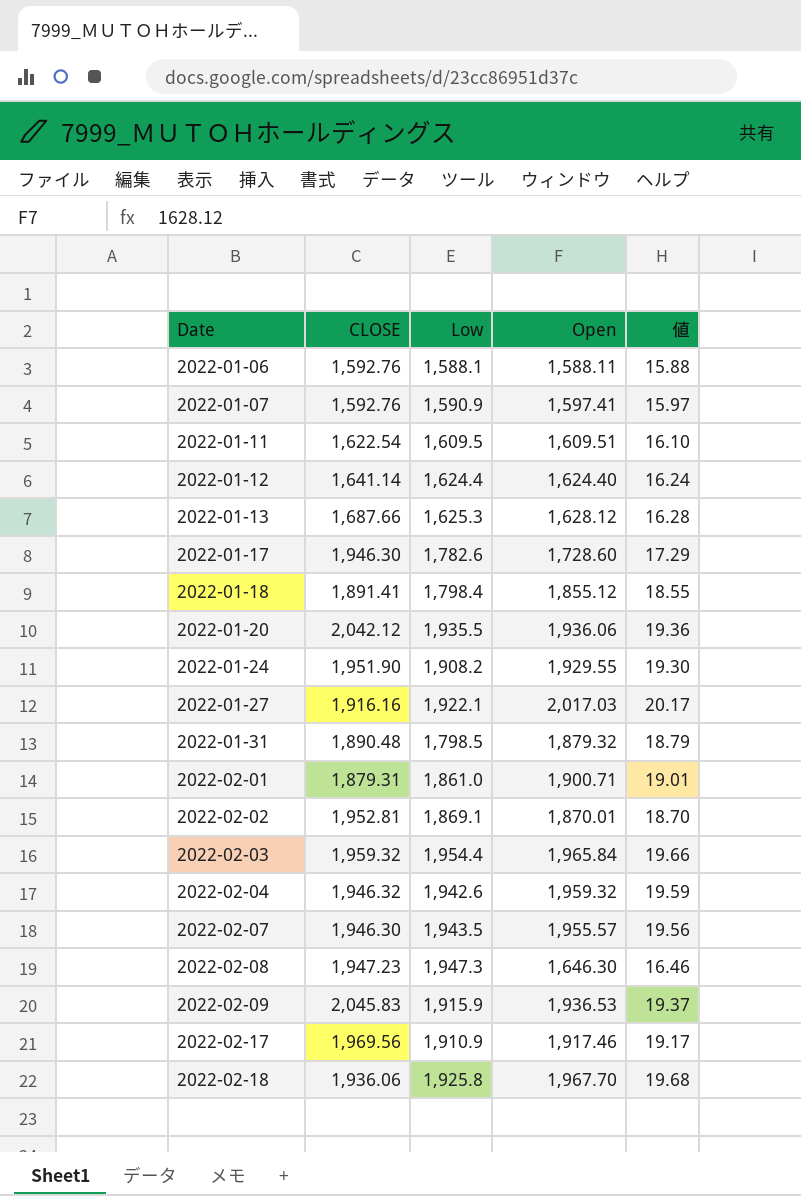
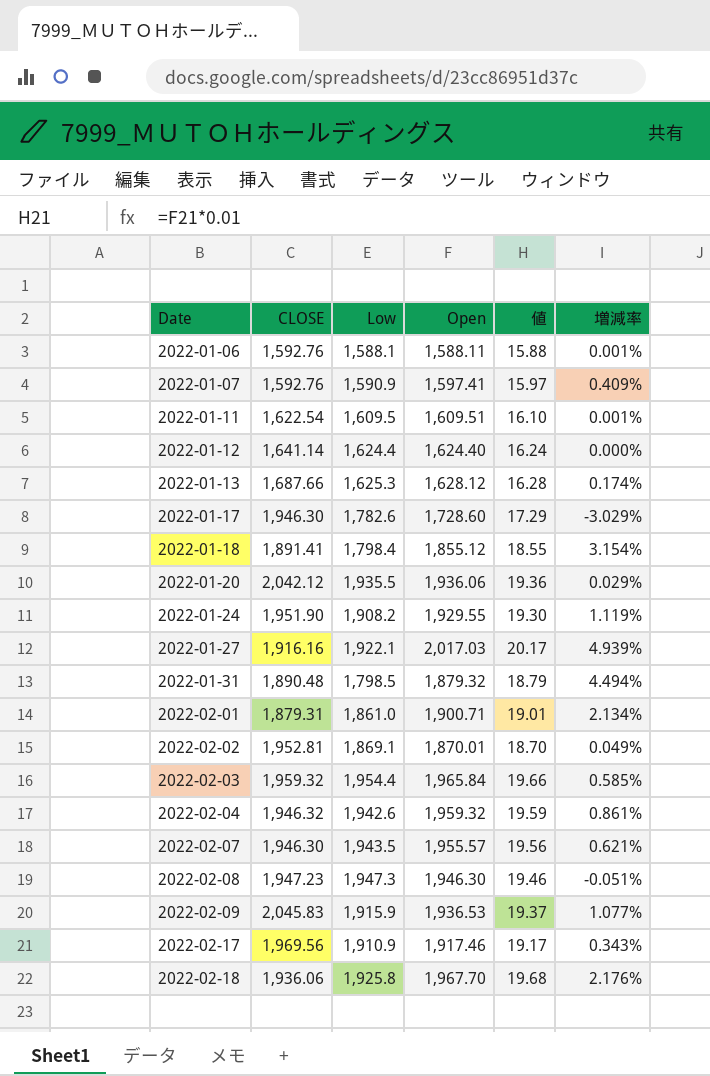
column 増減率 | formula: none -> ([Open] - [Low]) / [Low]
2022-02-08 | Open: 1,646.30 -> 1,946.30
2022-02-08 | 値: 16.46 -> 19.46

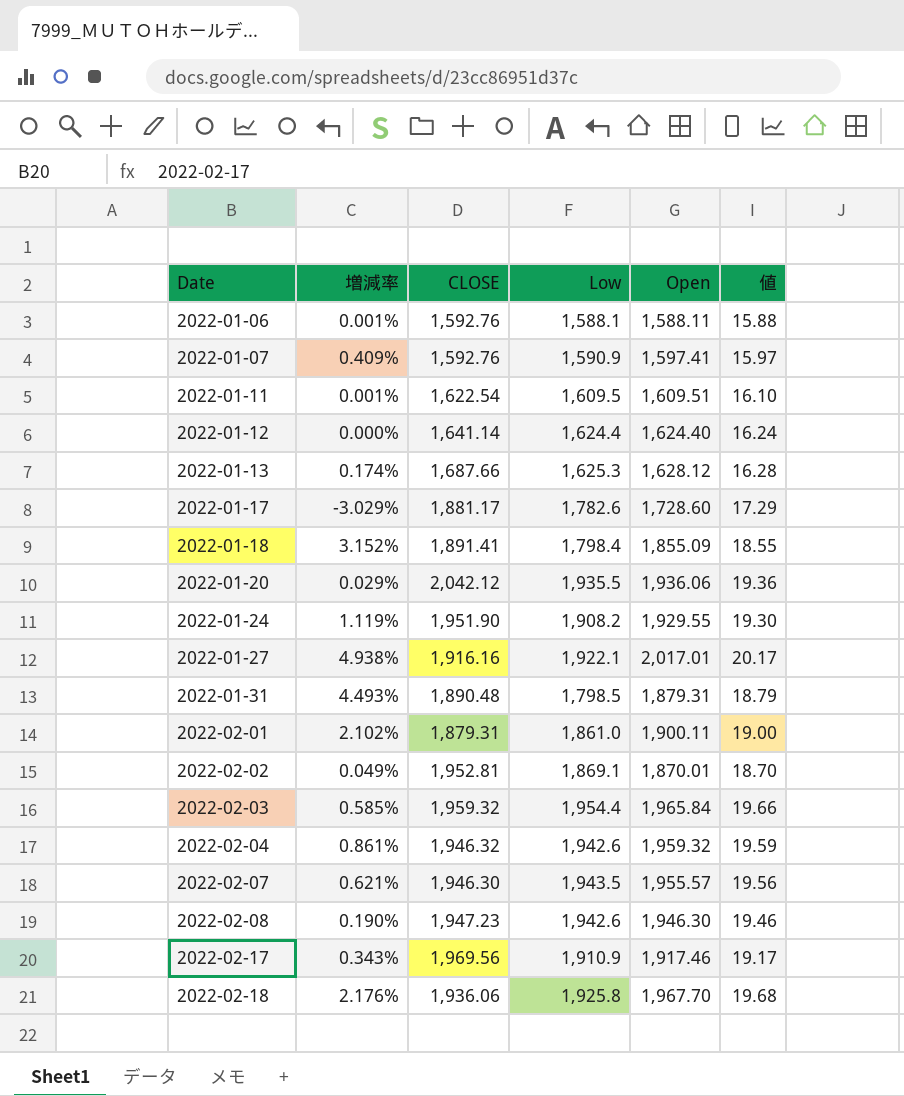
column 増減率 | position: 6 -> 2
row 2022-02-09: 2,045.83 | 1,915.9 | 1,936.53 | 19.37 | 1.077% -> none
2022-01-17 | CLOSE: 1,946.30 -> 1,881.17
2022-01-18 | 増減率: 3.154% -> 3.152%
2022-01-18 | Open: 1,855.12 -> 1,855.09
2022-01-27 | 増減率: 4.939% -> 4.938%
2022-01-27 | Open: 2,017.03 -> 2,017.01
2022-01-31 | 増減率: 4.494% -> 4.493%
2022-01-31 | Open: 1,879.32 -> 1,879.31
2022-02-01 | 増減率: 2.134% -> 2.102%
2022-02-01 | Open: 1,900.71 -> 1,900.11
2022-02-01 | 値: 19.01 -> 19.00
2022-02-08 | 増減率: -0.051% -> 0.190%
2022-02-08 | Low: 1,947.3 -> 1,942.6

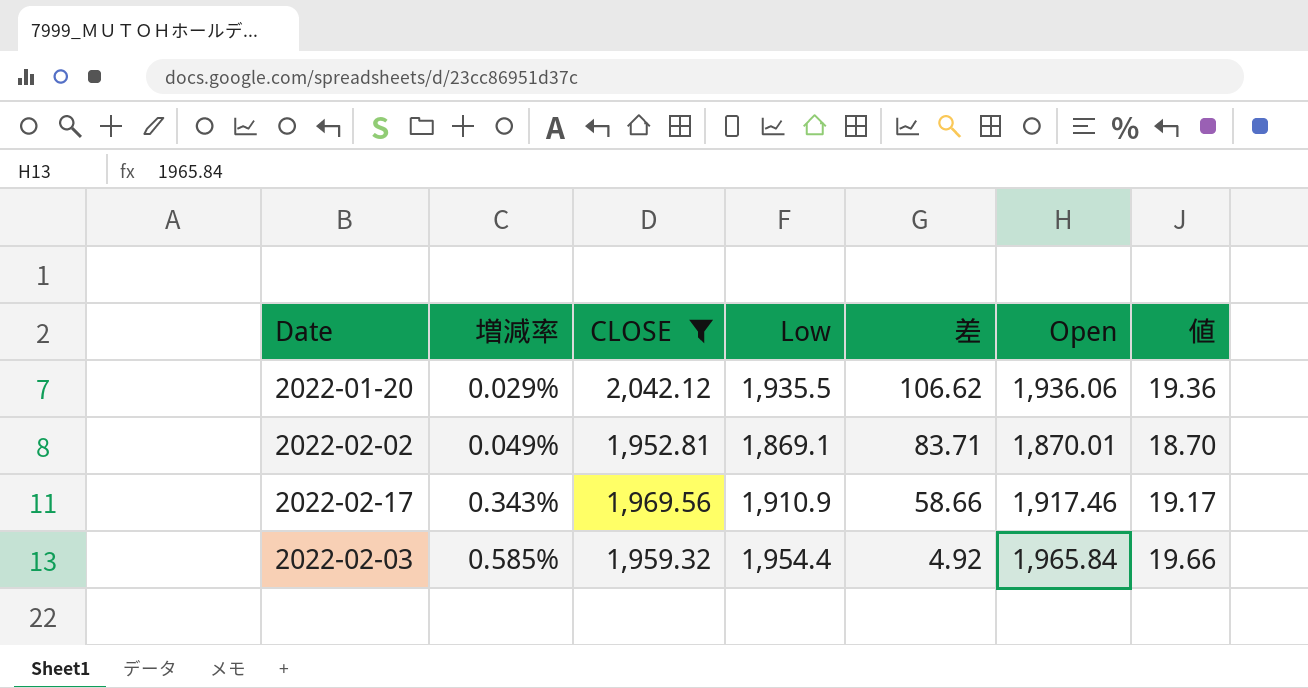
filter: none -> CLOSE >= 1,952.81
row order: Date ascending -> 増減率 ascending
column 差 | formula: none -> [CLOSE] - [Low]

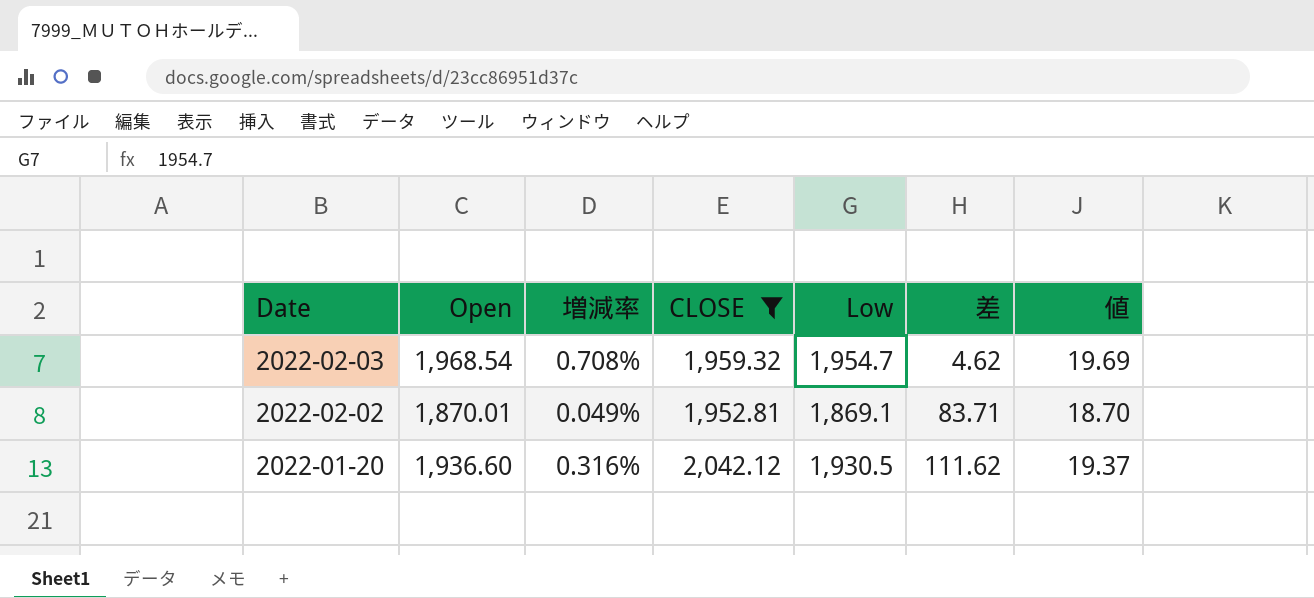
row order: 増減率 ascending -> Date descending
column Open | position: 6 -> 2
row 2022-02-17: 0.343% | 1,969.56 | 1,910.9 | 58.66 | 1,917.46 | 19.17 -> none
2022-02-03 | Open: 1,965.84 -> 1,968.54
2022-02-03 | 増減率: 0.585% -> 0.708%
2022-02-03 | Low: 1,954.4 -> 1,954.7
2022-02-03 | 差: 4.92 -> 4.62
2022-02-03 | 値: 19.66 -> 19.69
2022-01-20 | Open: 1,936.06 -> 1,936.60
2022-01-20 | 増減率: 0.029% -> 0.316%
2022-01-20 | Low: 1,935.5 -> 1,930.5
2022-01-20 | 差: 106.62 -> 111.62
2022-01-20 | 値: 19.36 -> 19.37

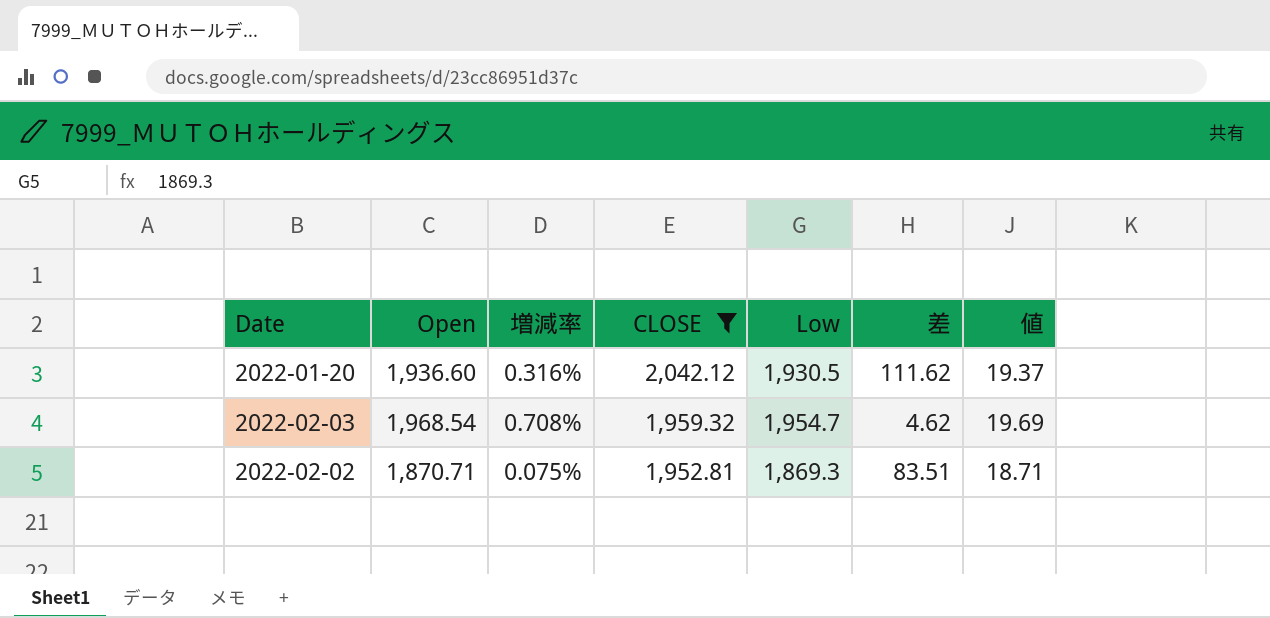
row order: Date descending -> CLOSE descending
2022-02-02 | Open: 1,870.01 -> 1,870.71
2022-02-02 | 増減率: 0.049% -> 0.075%
2022-02-02 | Low: 1,869.1 -> 1,869.3
2022-02-02 | 差: 83.71 -> 83.51
2022-02-02 | 値: 18.70 -> 18.71

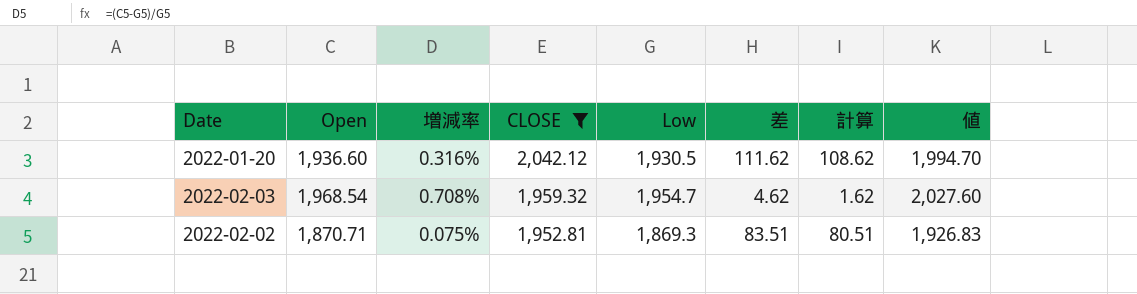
column 計算 | formula: none -> [差] - 3
column 値 | formula: [Open] * 0.01 -> [Open] * 1.03

